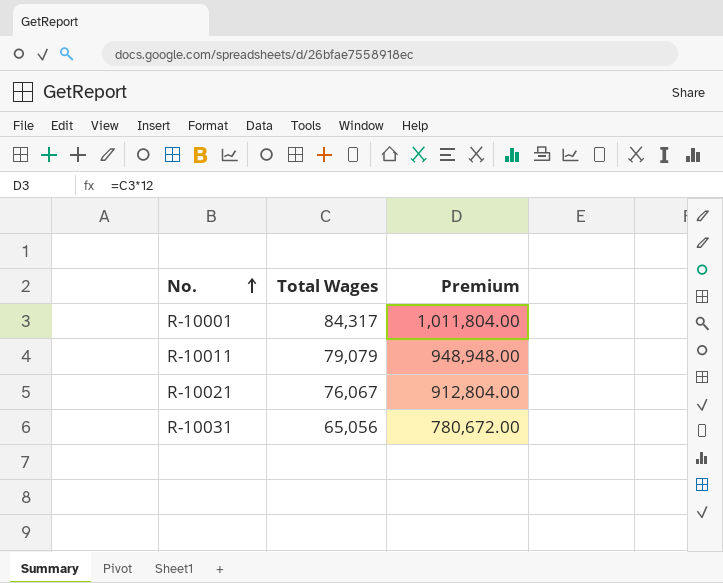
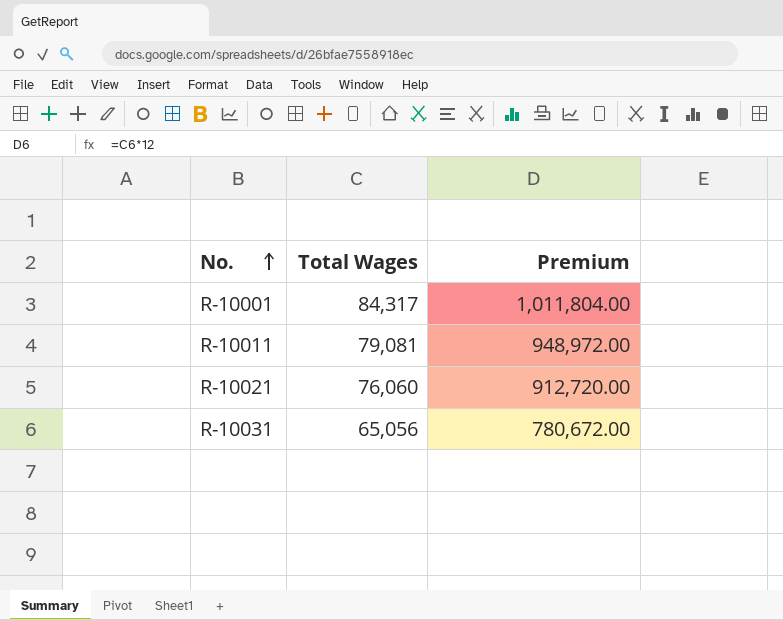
R-10011 | Total Wages: 79,079 -> 79,081
R-10011 | Premium: 948,948.00 -> 948,972.00
R-10021 | Total Wages: 76,067 -> 76,060
R-10021 | Premium: 912,804.00 -> 912,720.00

